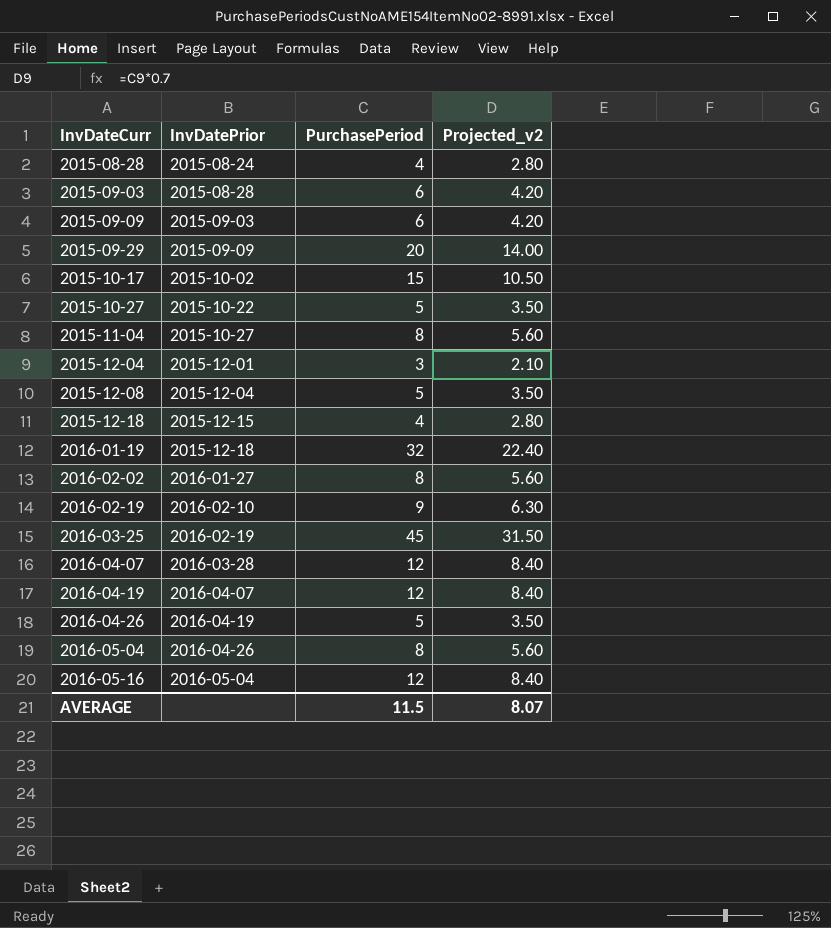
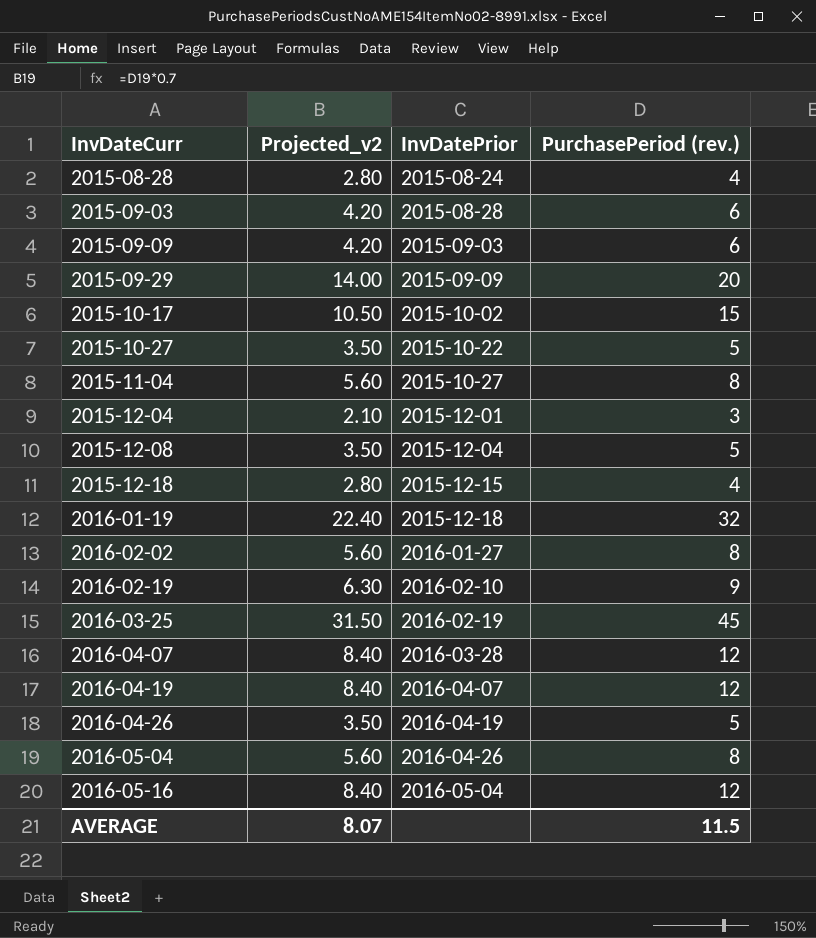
column Projected_v2 | position: 4 -> 2
column name: PurchasePeriod -> PurchasePeriod (rev.)

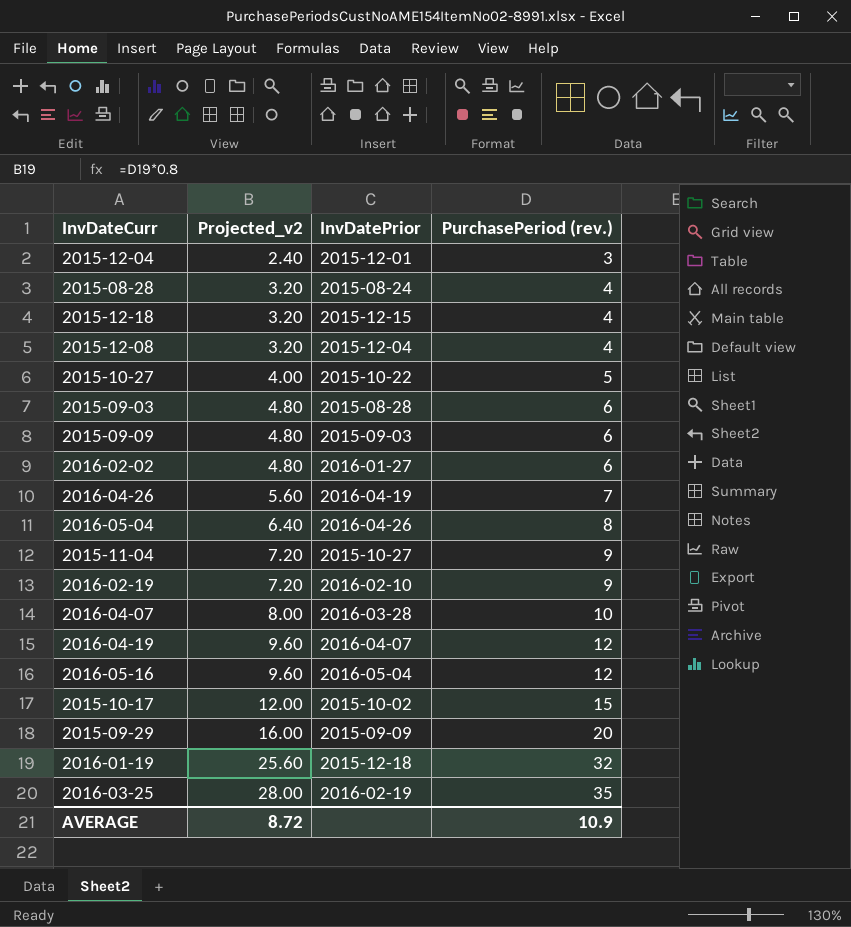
row order: InvDateCurr ascending -> Projected_v2 ascending
column Projected_v2 | formula: [PurchasePeriod (rev.)] * 0.7 -> [PurchasePeriod (rev.)] * 0.8
2015-12-08 | PurchasePeriod (rev.): 5 -> 4
2016-02-02 | PurchasePeriod (rev.): 8 -> 6
2016-04-26 | PurchasePeriod (rev.): 5 -> 7
2015-11-04 | PurchasePeriod (rev.): 8 -> 9
2016-04-07 | PurchasePeriod (rev.): 12 -> 10
2016-03-25 | PurchasePeriod (rev.): 45 -> 35
AVERAGE | Projected_v2: 8.07 -> 8.72
AVERAGE | PurchasePeriod (rev.): 11.5 -> 10.9

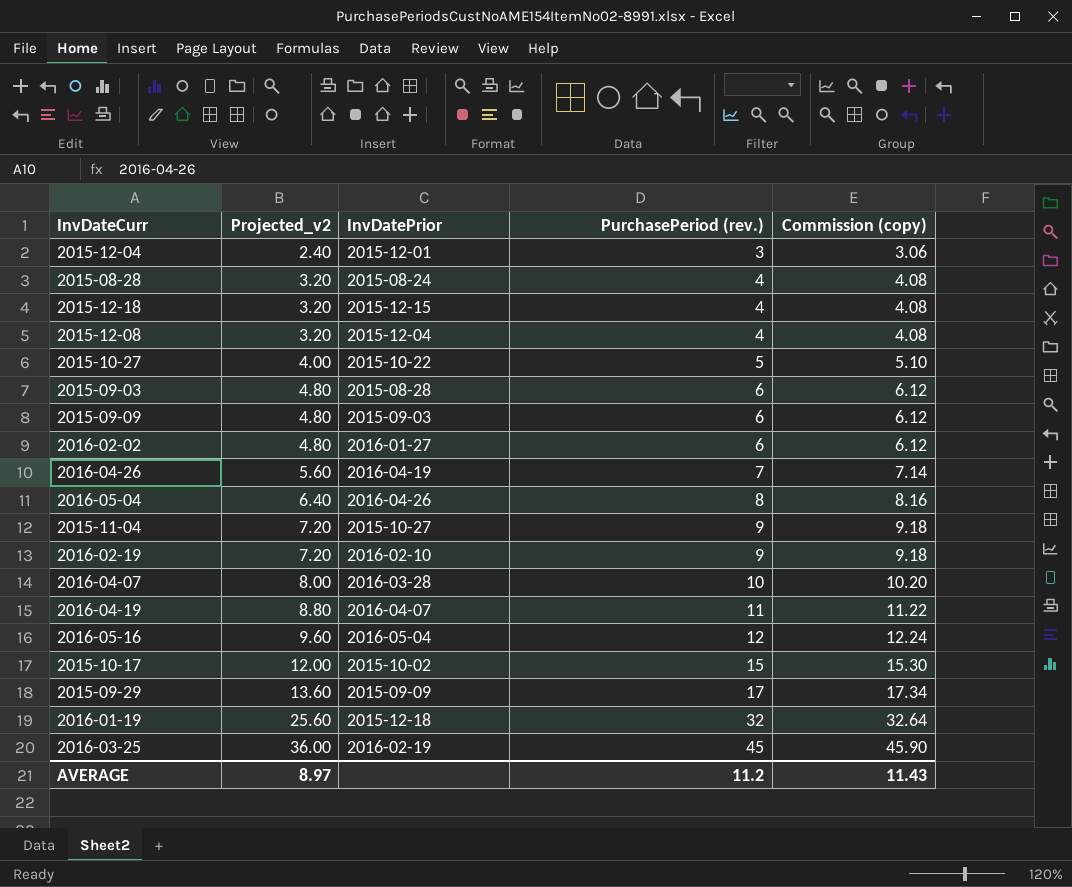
column Commission (copy) | formula: none -> [PurchasePeriod (rev.)] * 1.02
2016-04-19 | Projected_v2: 9.60 -> 8.80
2016-04-19 | PurchasePeriod (rev.): 12 -> 11
2015-09-29 | Projected_v2: 16.00 -> 13.60
2015-09-29 | PurchasePeriod (rev.): 20 -> 17
2016-03-25 | Projected_v2: 28.00 -> 36.00
2016-03-25 | PurchasePeriod (rev.): 35 -> 45
AVERAGE | Projected_v2: 8.72 -> 8.97
AVERAGE | PurchasePeriod (rev.): 10.9 -> 11.2

